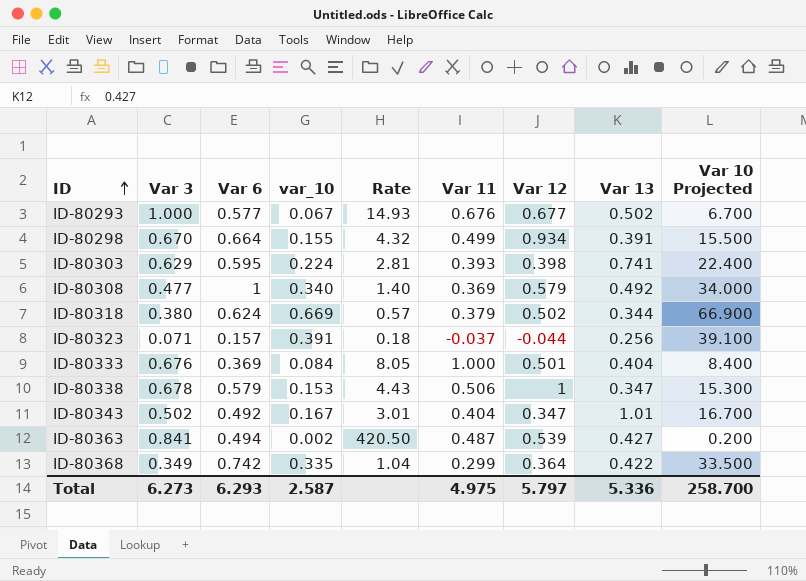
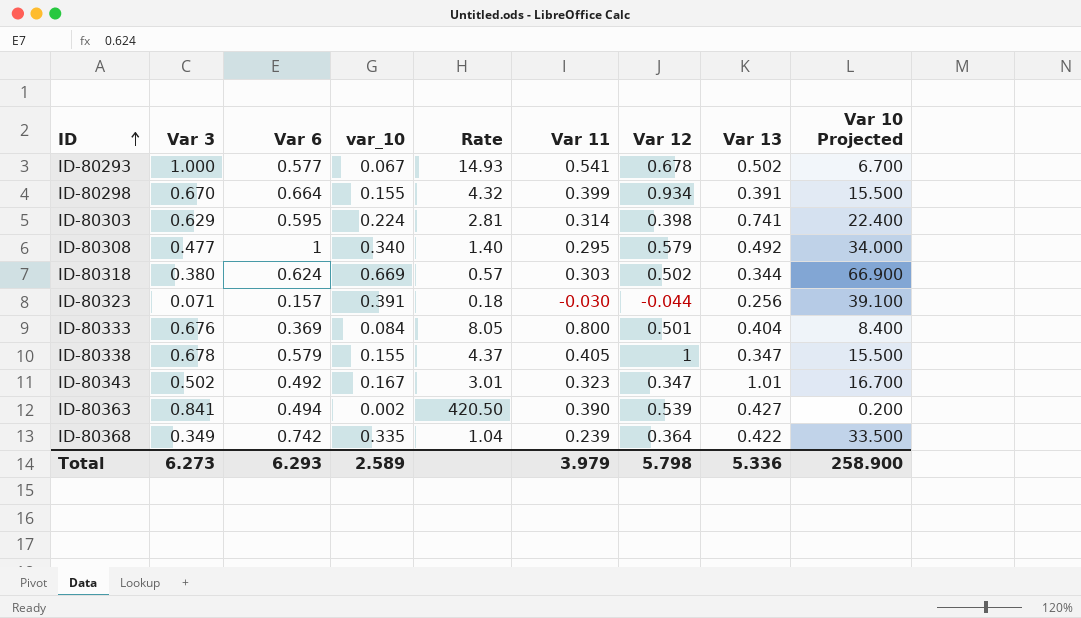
ID-80293 | Var 11: 0.676 -> 0.541
ID-80293 | Var 12: 0.677 -> 0.678
ID-80298 | Var 11: 0.499 -> 0.399
ID-80303 | Var 11: 0.393 -> 0.314
ID-80308 | Var 11: 0.369 -> 0.295
ID-80318 | Var 11: 0.379 -> 0.303
ID-80323 | Var 11: -0.037 -> -0.030
ID-80333 | Var 11: 1.000 -> 0.800
ID-80338 | var_10: 0.153 -> 0.155
ID-80338 | Rate: 4.43 -> 4.37
ID-80338 | Var 11: 0.506 -> 0.405
ID-80338 | Var 10 Projected: 15.300 -> 15.500
ID-80343 | Var 11: 0.404 -> 0.323
ID-80363 | Var 11: 0.487 -> 0.390
ID-80368 | Var 11: 0.299 -> 0.239
Total | var_10: 2.587 -> 2.589
Total | Var 11: 4.975 -> 3.979
Total | Var 12: 5.797 -> 5.798
Total | Var 10 Projected: 258.700 -> 258.900

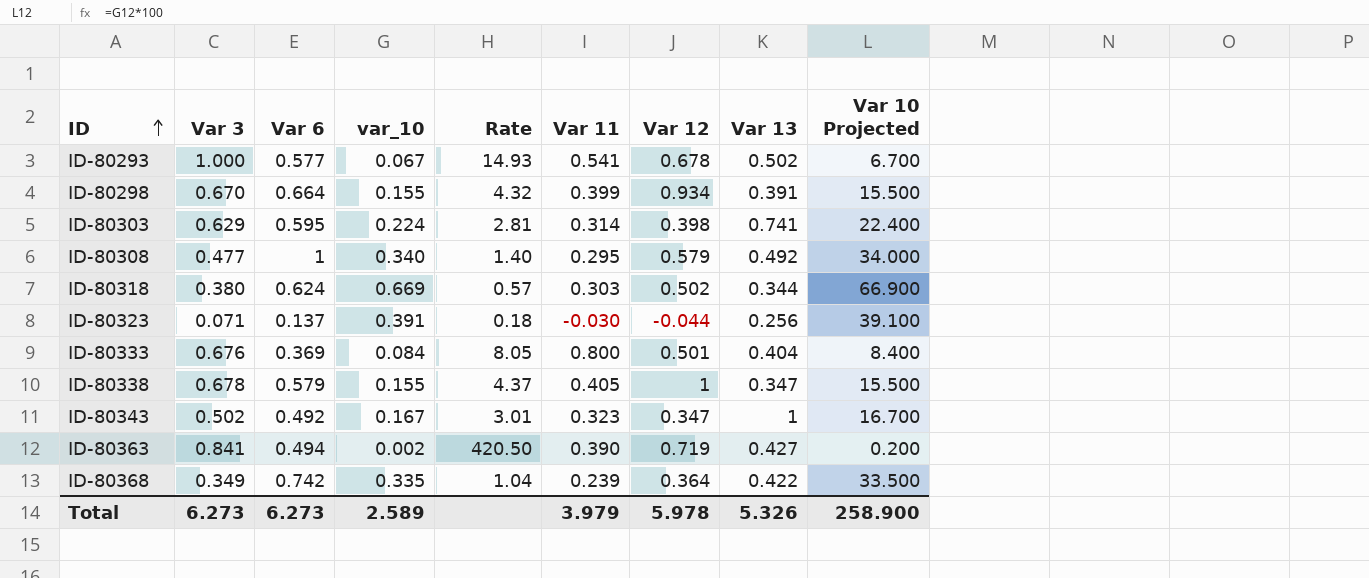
ID-80323 | Var 6: 0.157 -> 0.137
ID-80343 | Var 13: 1.01 -> 1
ID-80363 | Var 12: 0.539 -> 0.719
Total | Var 6: 6.293 -> 6.273
Total | Var 12: 5.798 -> 5.978
Total | Var 13: 5.336 -> 5.326

